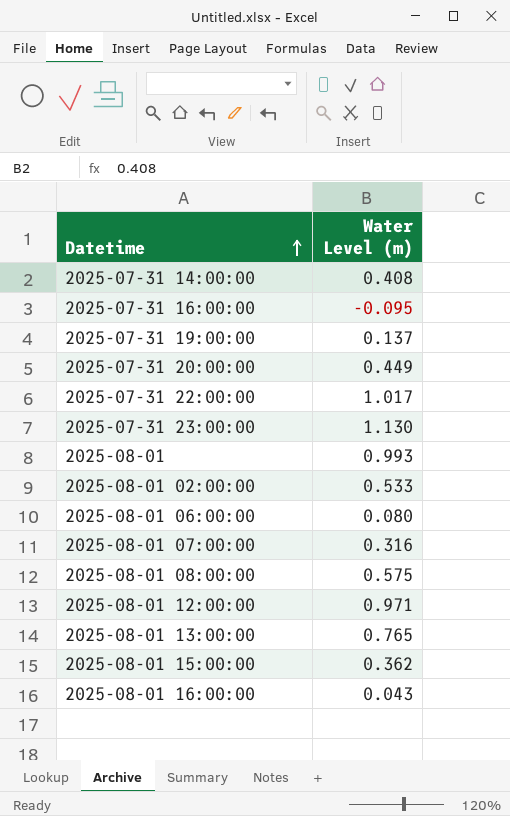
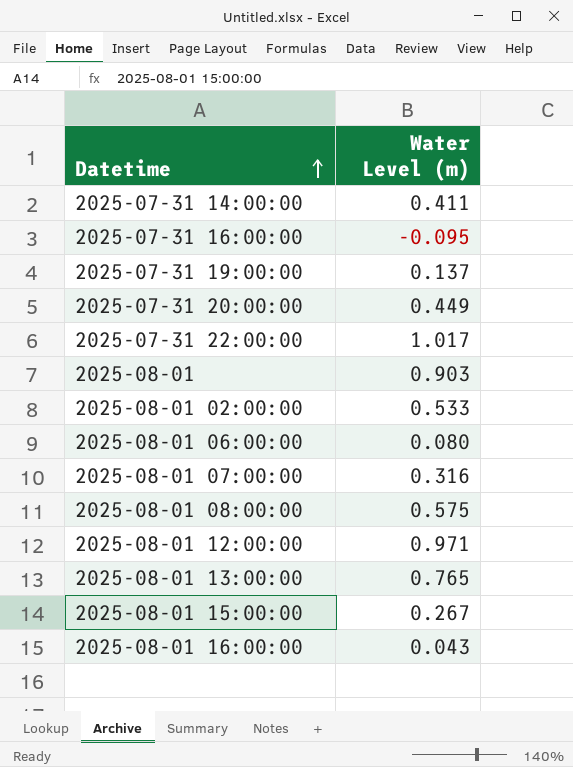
row 2025-07-31 23:00:00: 1.130 -> none
2025-07-31 14:00:00 | Water Level (m): 0.408 -> 0.411
2025-08-01 | Water Level (m): 0.993 -> 0.903
2025-08-01 15:00:00 | Water Level (m): 0.362 -> 0.267

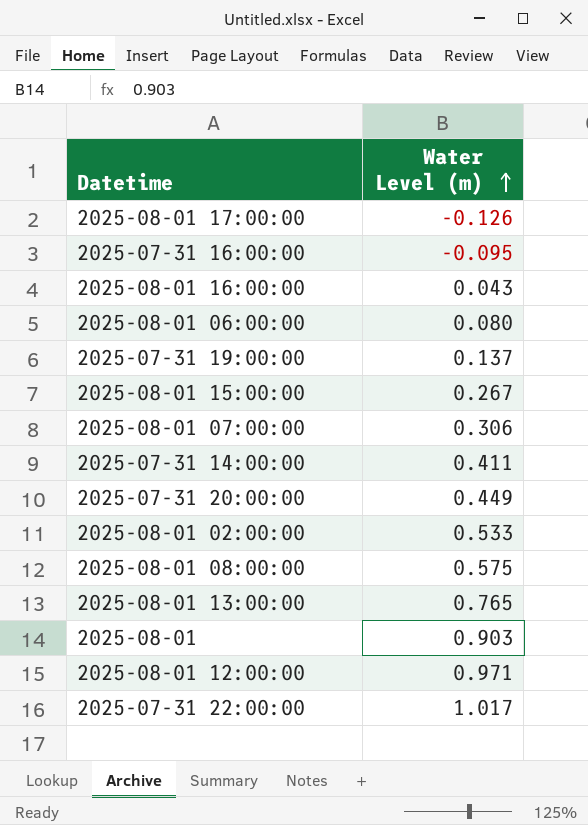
row order: Datetime ascending -> Water Level (m) ascending
row 2025-08-01 17:00:00: none -> -0.126
2025-08-01 07:00:00 | Water Level (m): 0.316 -> 0.306

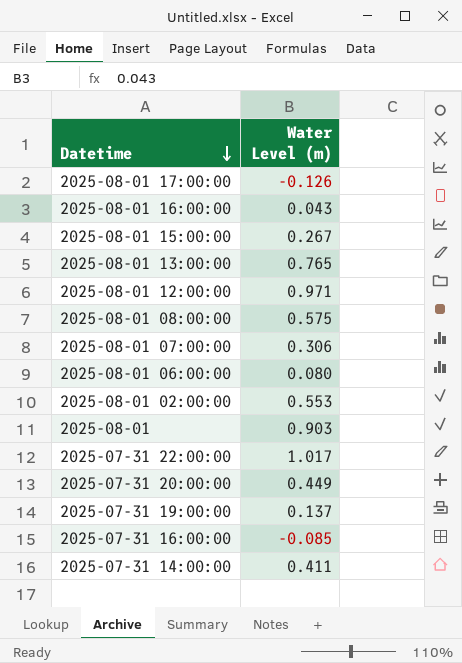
row order: Water Level (m) ascending -> Datetime descending
2025-08-01 02:00:00 | Water Level (m): 0.533 -> 0.553
2025-07-31 16:00:00 | Water Level (m): -0.095 -> -0.085

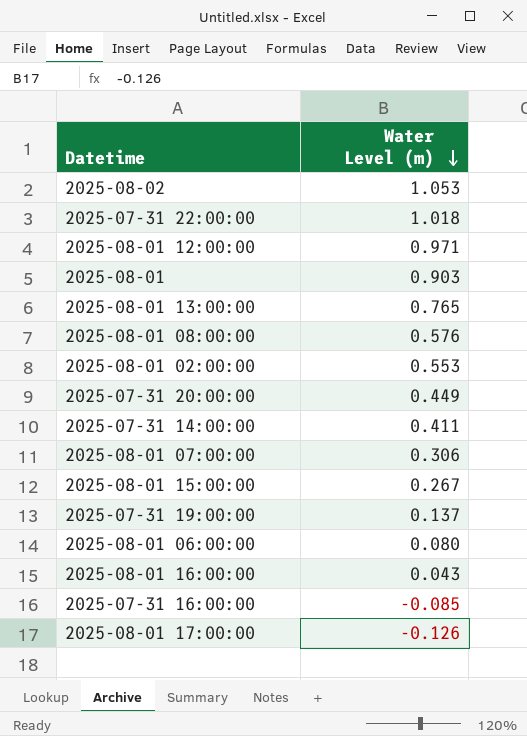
row order: Datetime descending -> Water Level (m) descending
row 2025-08-02: none -> 1.053
2025-07-31 22:00:00 | Water Level (m): 1.017 -> 1.018
2025-08-01 08:00:00 | Water Level (m): 0.575 -> 0.576

